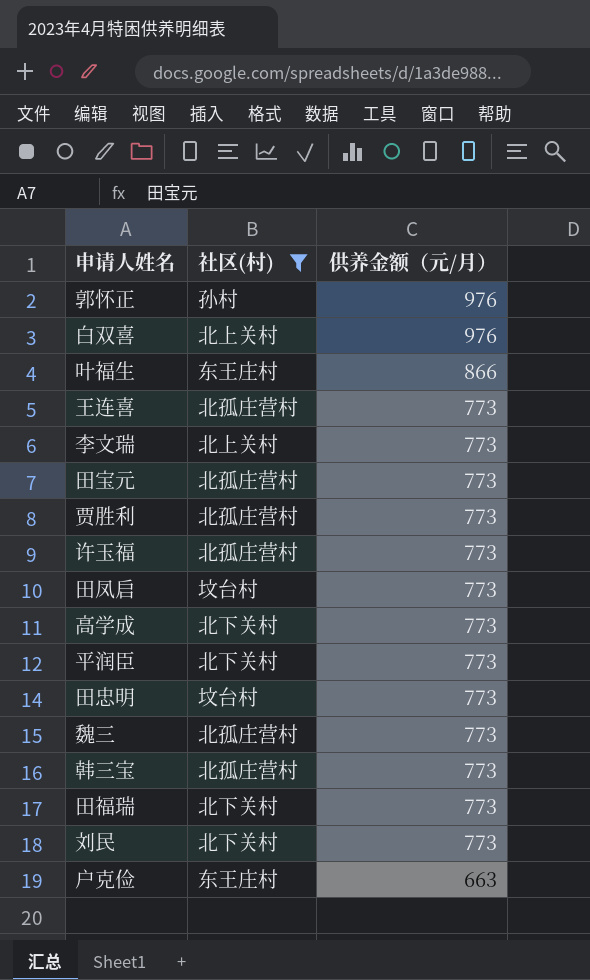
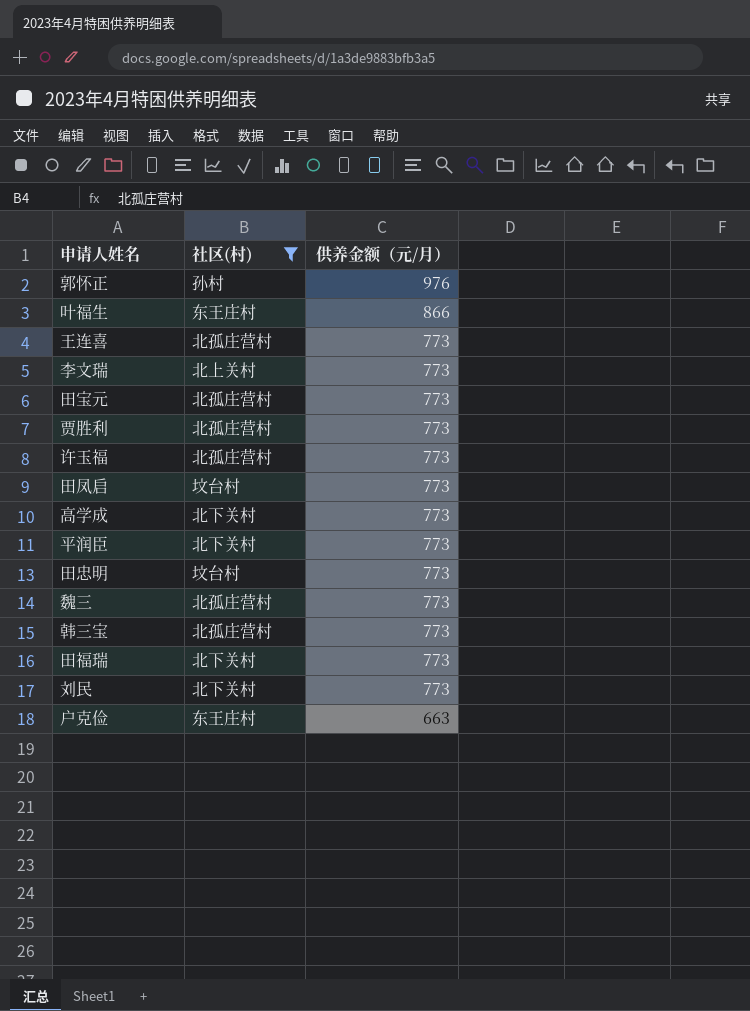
row 白双喜: 北上关村 | 976 -> none

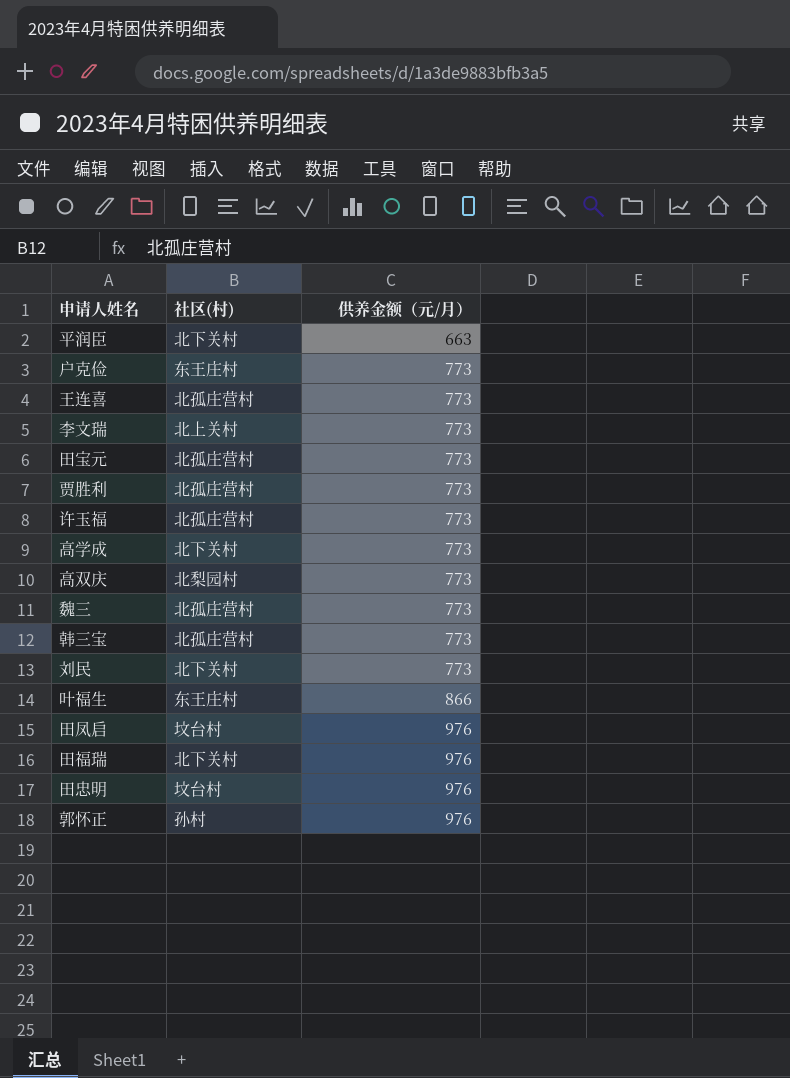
filter: 社区(村) != 北梨园村 -> none
row order: 供养金额（元/月） descending -> 供养金额（元/月） ascending
平润臣 | 供养金额（元/月）: 773 -> 663
户克俭 | 供养金额（元/月）: 663 -> 773
田凤启 | 供养金额（元/月）: 773 -> 976
田福瑞 | 供养金额（元/月）: 773 -> 976
田忠明 | 供养金额（元/月）: 773 -> 976

